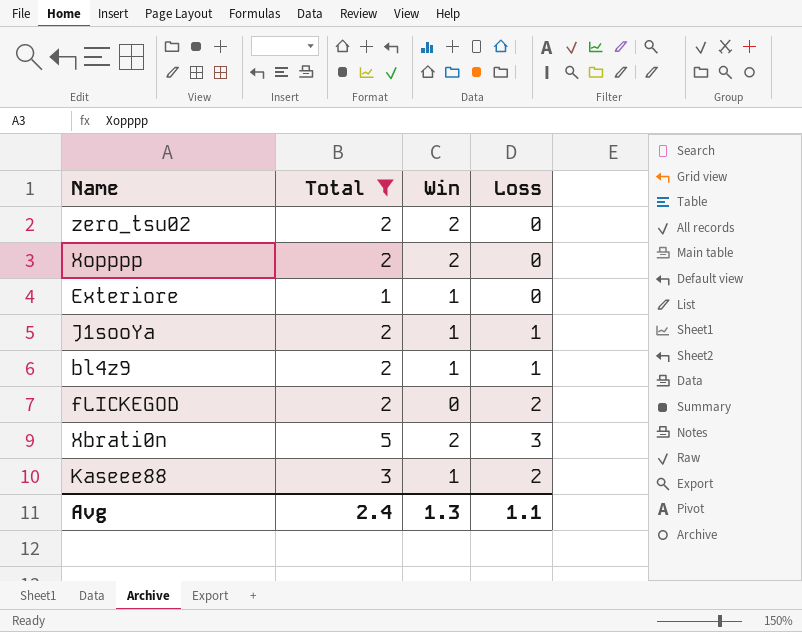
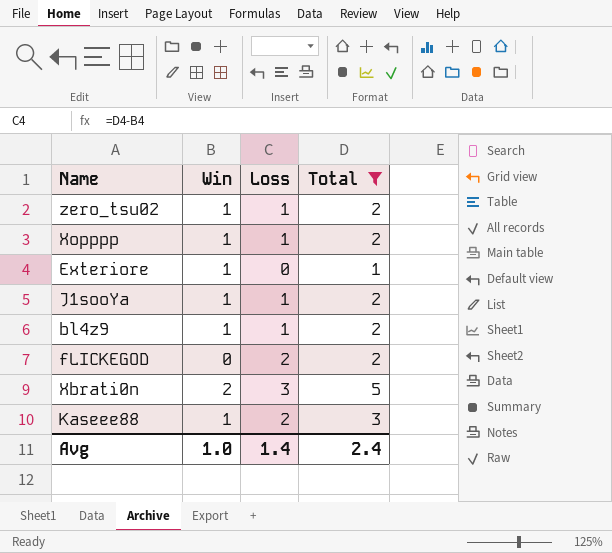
column Total | position: 2 -> 4
zero_tsu02 | Win: 2 -> 1
zero_tsu02 | Loss: 0 -> 1
Xopppp | Win: 2 -> 1
Xopppp | Loss: 0 -> 1
Avg | Win: 1.3 -> 1.0
Avg | Loss: 1.1 -> 1.4

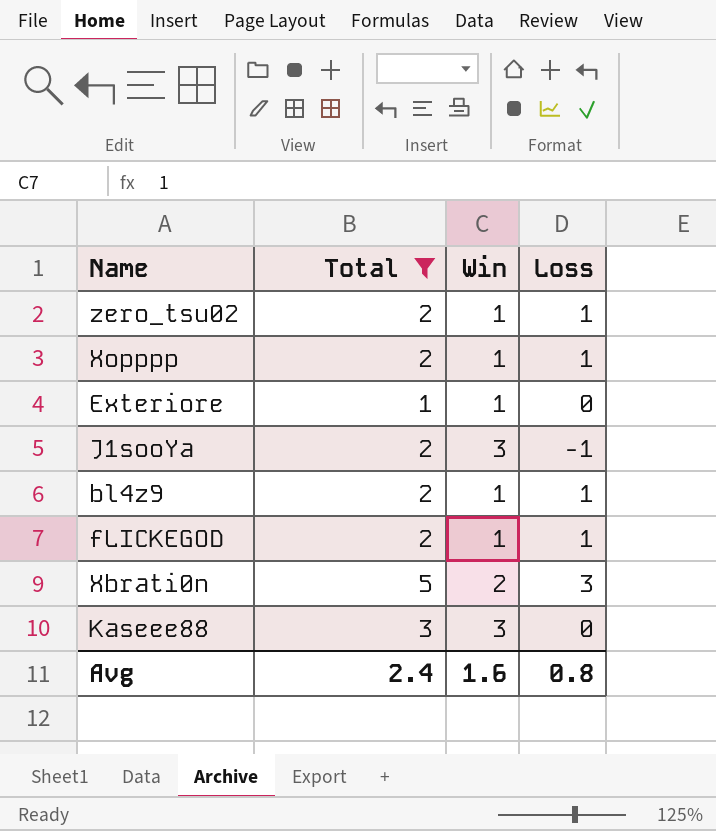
column Total | position: 4 -> 2
J1sooYa | Win: 1 -> 3
J1sooYa | Loss: 1 -> -1
fLICKEGOD | Win: 0 -> 1
fLICKEGOD | Loss: 2 -> 1
Kaseee88 | Win: 1 -> 3
Kaseee88 | Loss: 2 -> 0
Avg | Win: 1.0 -> 1.6
Avg | Loss: 1.4 -> 0.8

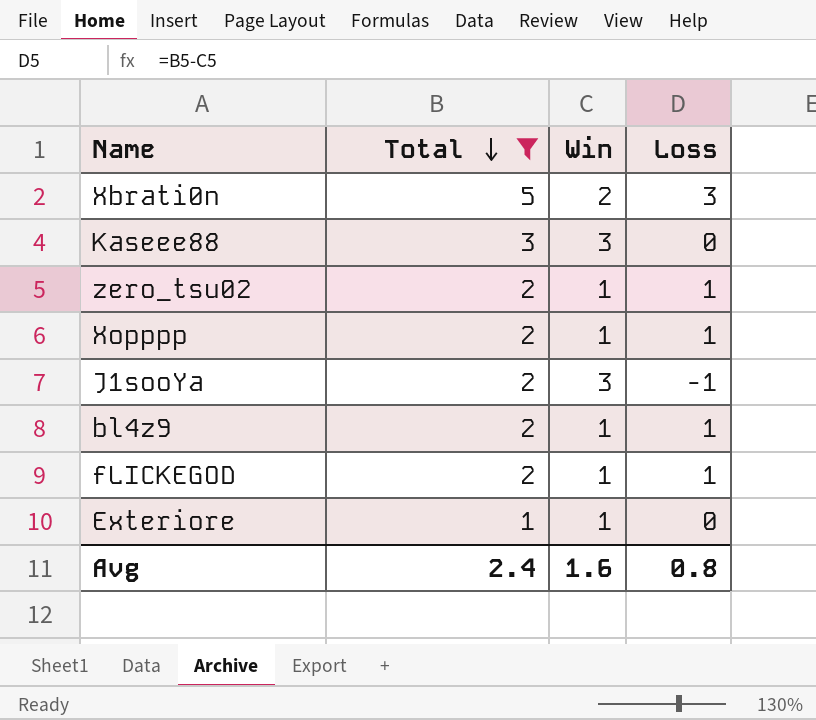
row order: none -> Total descending

